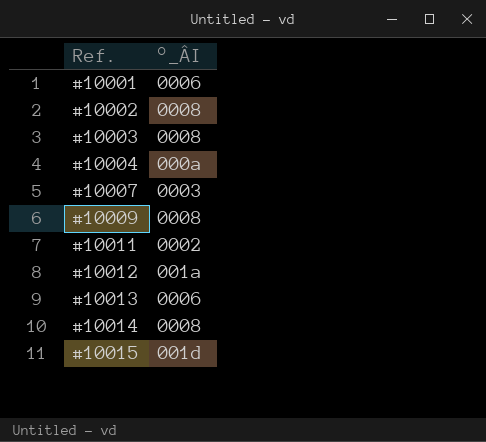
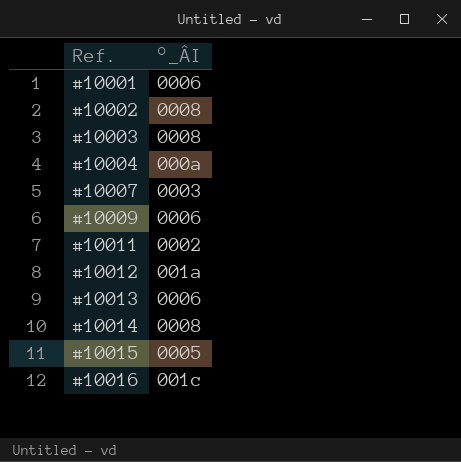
#10009 | °_ÂI: 0008 -> 0006
#10015 | °_ÂI: 001d -> 0005
row #10016: none -> 001c

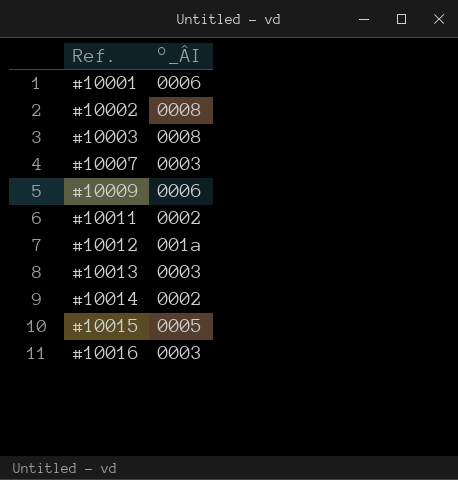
row #10004: 000a -> none
#10013 | °_ÂI: 0006 -> 0003
#10014 | °_ÂI: 0008 -> 0002
#10016 | °_ÂI: 001c -> 0003

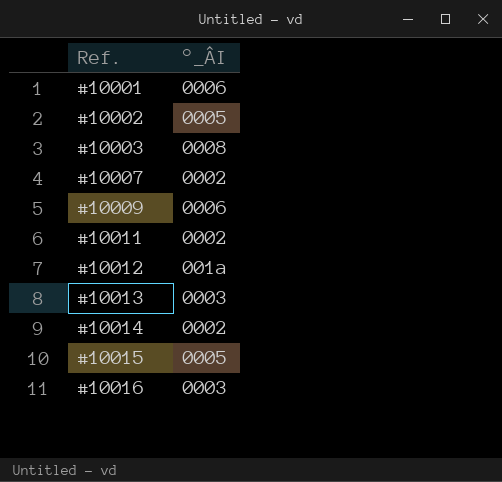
#10002 | °_ÂI: 0008 -> 0005
#10007 | °_ÂI: 0003 -> 0002

